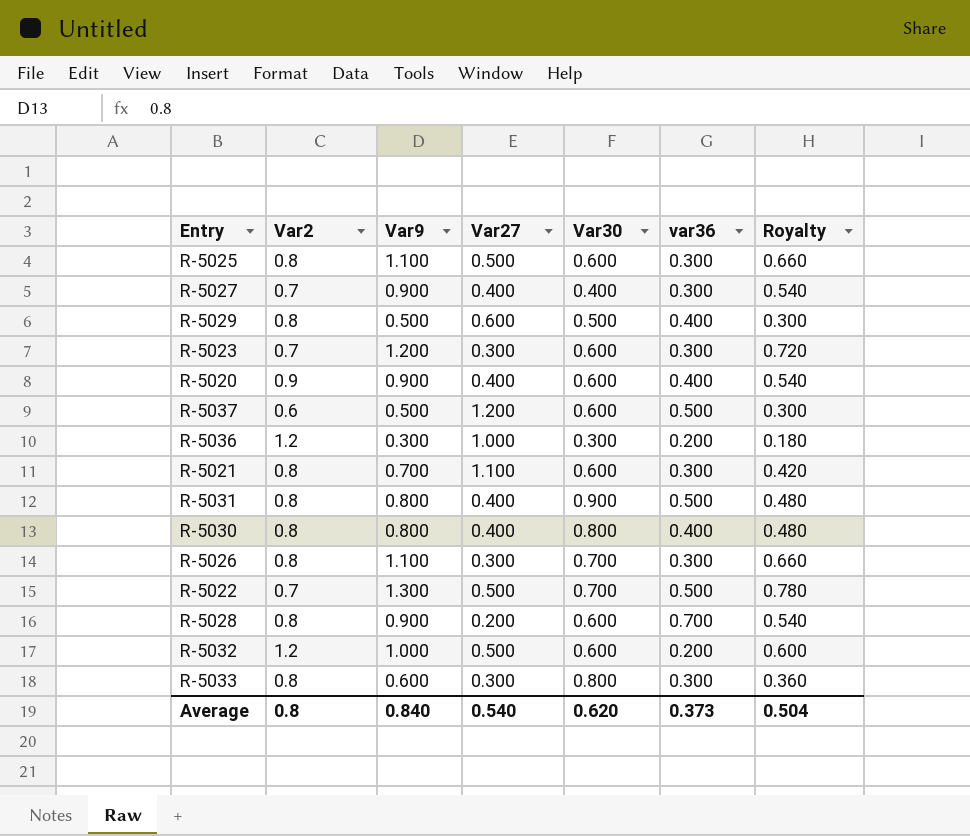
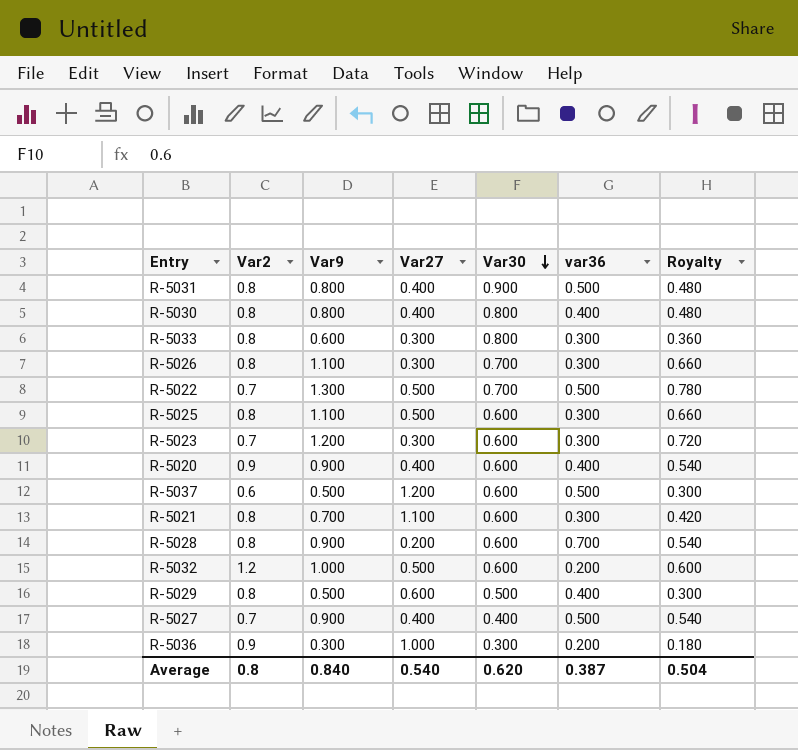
row order: none -> Var30 descending
R-5027 | var36: 0.300 -> 0.500
R-5036 | Var2: 1.2 -> 0.9
Average | var36: 0.373 -> 0.387

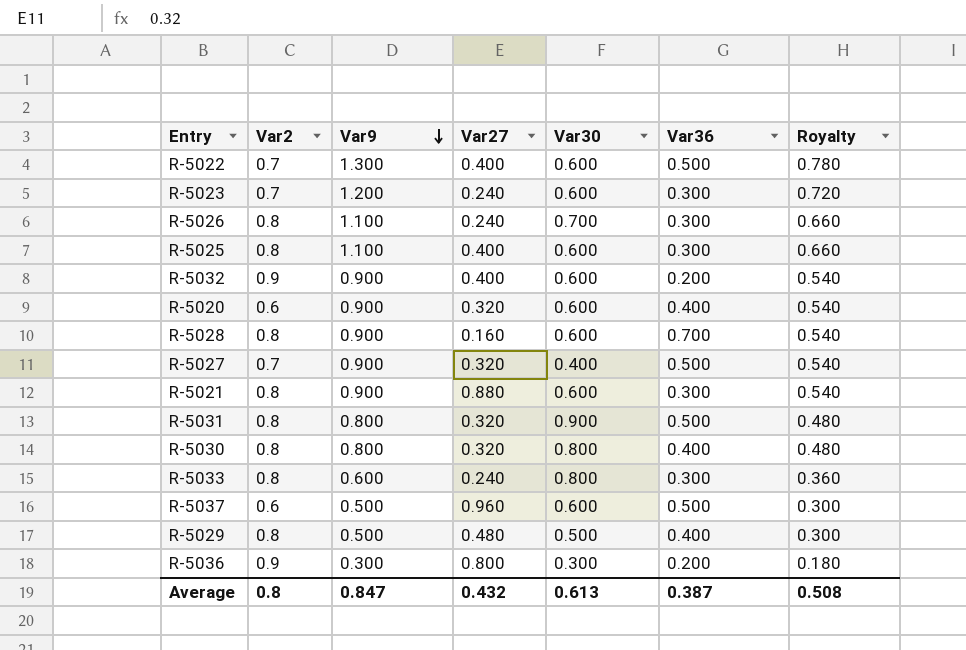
row order: Var30 descending -> Var9 descending
column name: var36 -> Var36
R-5022 | Var27: 0.500 -> 0.400
R-5022 | Var30: 0.700 -> 0.600
R-5023 | Var27: 0.300 -> 0.240
R-5026 | Var27: 0.300 -> 0.240
R-5025 | Var27: 0.500 -> 0.400
R-5032 | Var2: 1.2 -> 0.9
R-5032 | Var9: 1.000 -> 0.900
R-5032 | Var27: 0.500 -> 0.400
R-5032 | Royalty: 0.600 -> 0.540
R-5020 | Var2: 0.9 -> 0.6
R-5020 | Var27: 0.400 -> 0.320
R-5028 | Var27: 0.200 -> 0.160
R-5027 | Var27: 0.400 -> 0.320
R-5021 | Var9: 0.700 -> 0.900
R-5021 | Var27: 1.100 -> 0.880
R-5021 | Royalty: 0.420 -> 0.540
R-5031 | Var27: 0.400 -> 0.320
R-5030 | Var27: 0.400 -> 0.320
R-5033 | Var27: 0.300 -> 0.240
R-5037 | Var27: 1.200 -> 0.960
R-5029 | Var27: 0.600 -> 0.480
R-5036 | Var27: 1.000 -> 0.800
Average | Var9: 0.840 -> 0.847
Average | Var27: 0.540 -> 0.432
Average | Var30: 0.620 -> 0.613
Average | Royalty: 0.504 -> 0.508

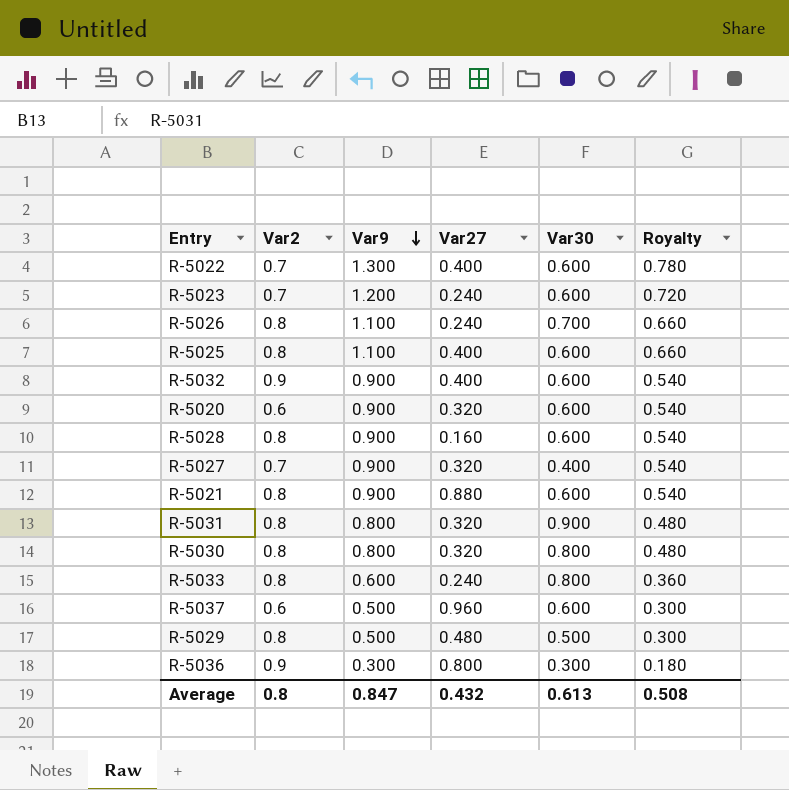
column Var36 | position: 6 -> none

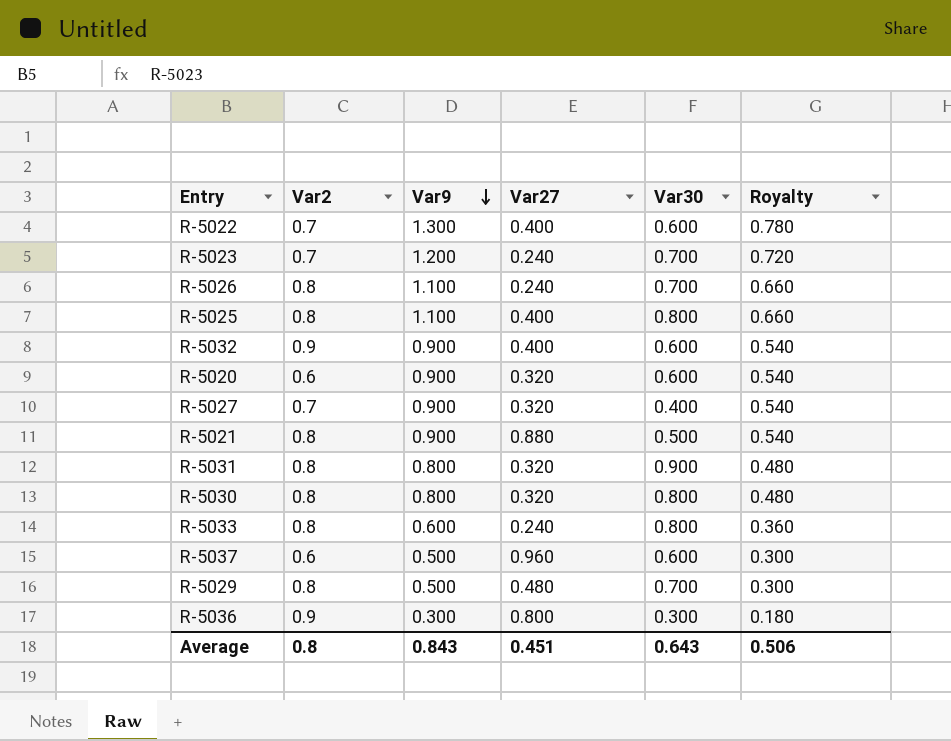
row R-5028: 0.8 | 0.900 | 0.160 | 0.600 | 0.540 -> none
R-5023 | Var30: 0.600 -> 0.700
R-5025 | Var30: 0.600 -> 0.800
R-5021 | Var30: 0.600 -> 0.500
R-5029 | Var30: 0.500 -> 0.700
Average | Var9: 0.847 -> 0.843
Average | Var27: 0.432 -> 0.451
Average | Var30: 0.613 -> 0.643
Average | Royalty: 0.508 -> 0.506

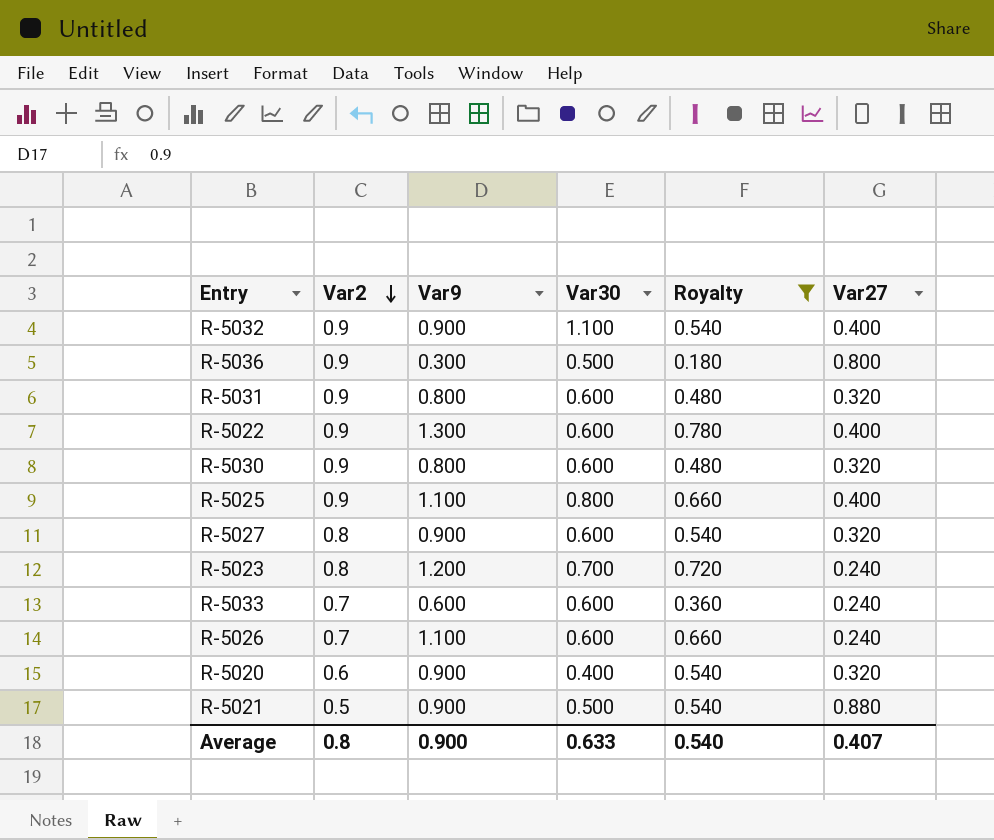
filter: none -> Royalty != 0.300
row order: Var9 descending -> Var2 descending
column Var27 | position: 4 -> 6
R-5032 | Var30: 0.600 -> 1.100
R-5036 | Var30: 0.300 -> 0.500
R-5031 | Var2: 0.8 -> 0.9
R-5031 | Var30: 0.900 -> 0.600
R-5022 | Var2: 0.7 -> 0.9
R-5030 | Var2: 0.8 -> 0.9
R-5030 | Var30: 0.800 -> 0.600
R-5025 | Var2: 0.8 -> 0.9
R-5027 | Var2: 0.7 -> 0.8
R-5027 | Var30: 0.400 -> 0.600
R-5023 | Var2: 0.7 -> 0.8
R-5033 | Var2: 0.8 -> 0.7
R-5033 | Var30: 0.800 -> 0.600
R-5026 | Var2: 0.8 -> 0.7
R-5026 | Var30: 0.700 -> 0.600
R-5020 | Var30: 0.600 -> 0.400
R-5021 | Var2: 0.8 -> 0.5
Average | Var9: 0.843 -> 0.900
Average | Var30: 0.643 -> 0.633
Average | Royalty: 0.506 -> 0.540
Average | Var27: 0.451 -> 0.407

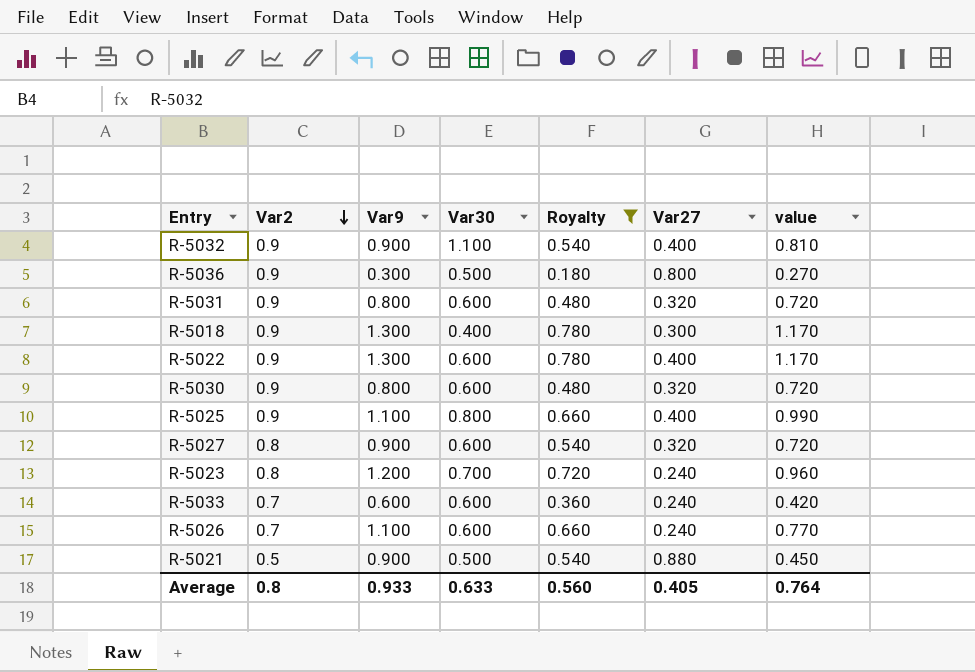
column value | formula: none -> [Var2] * [Var9]
row R-5020: 0.6 | 0.900 | 0.400 | 0.540 | 0.320 -> none
row R-5018: none -> 0.9 | 1.300 | 0.400 | 0.780 | 0.300 | 1.170
Average | Var9: 0.900 -> 0.933
Average | Royalty: 0.540 -> 0.560
Average | Var27: 0.407 -> 0.405

